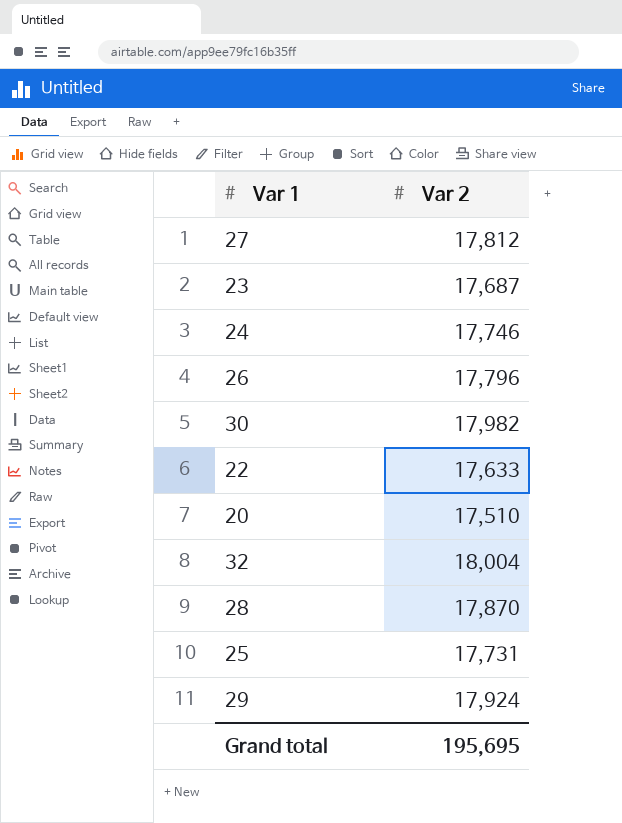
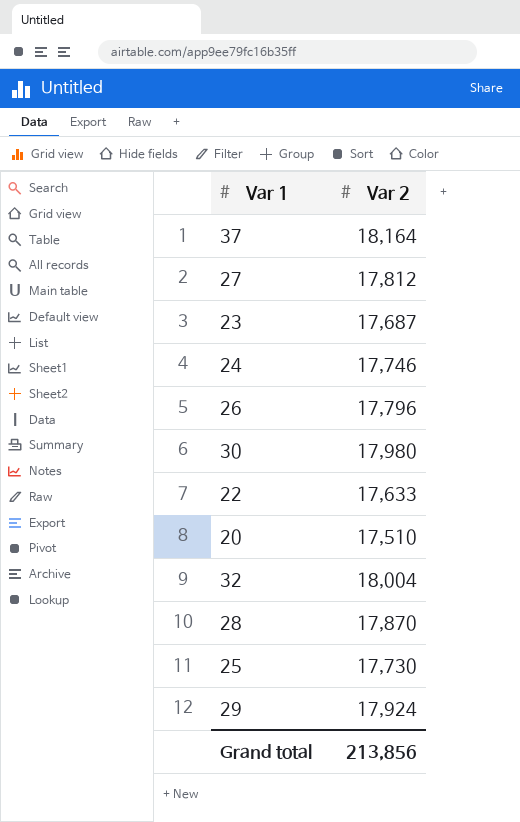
row 37: none -> 18,164
30 | Var 2: 17,982 -> 17,980
25 | Var 2: 17,731 -> 17,730
Grand total | Var 2: 195,695 -> 213,856

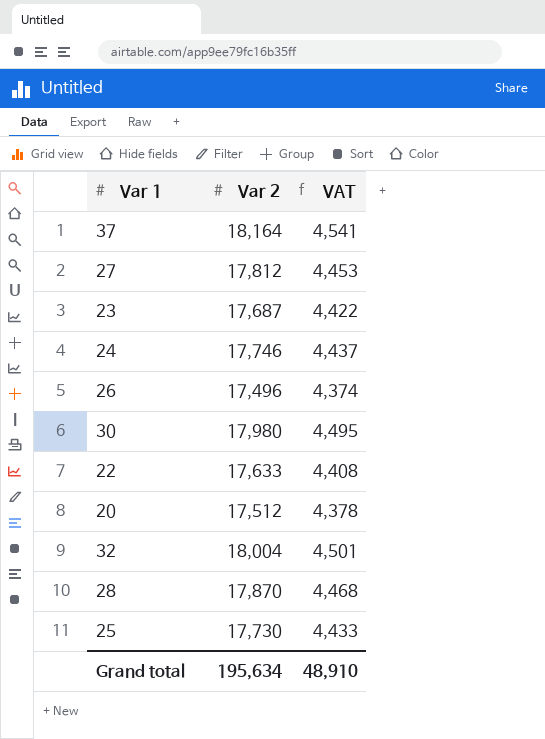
column VAT | formula: none -> [Var 2] * 0.25
row 29: 17,924 -> none
26 | Var 2: 17,796 -> 17,496
20 | Var 2: 17,510 -> 17,512
Grand total | Var 2: 213,856 -> 195,634

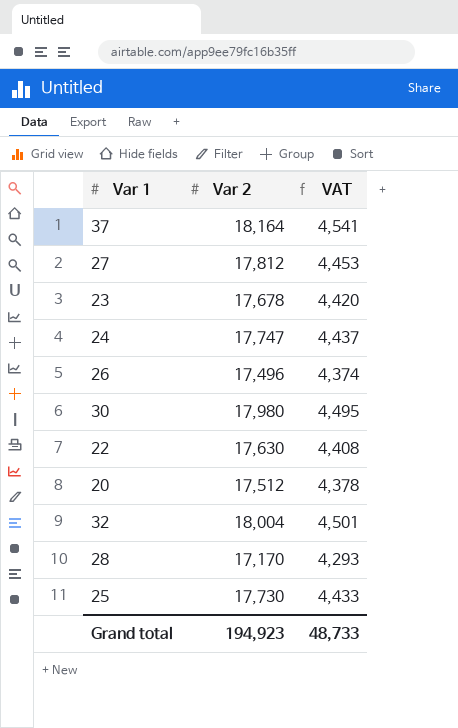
23 | Var 2: 17,687 -> 17,678
23 | VAT: 4,422 -> 4,420
24 | Var 2: 17,746 -> 17,747
22 | Var 2: 17,633 -> 17,630
28 | Var 2: 17,870 -> 17,170
28 | VAT: 4,468 -> 4,293
Grand total | Var 2: 195,634 -> 194,923
Grand total | VAT: 48,910 -> 48,733

